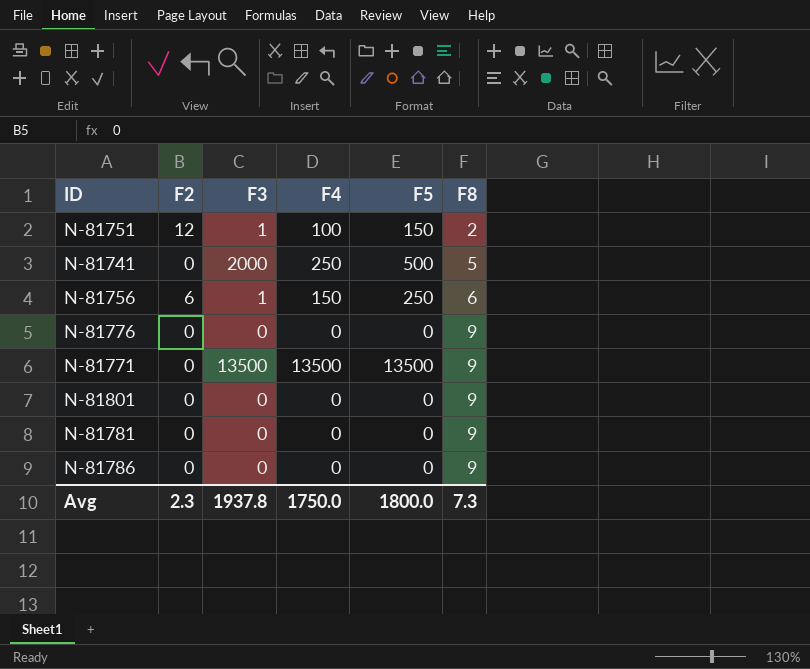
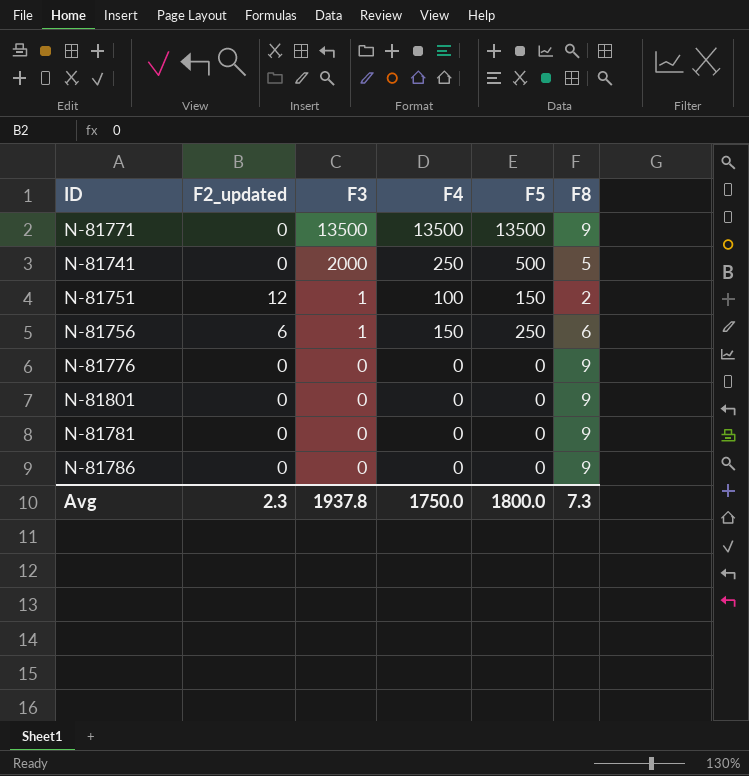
row order: F8 ascending -> F3 descending
column name: F2 -> F2_updated

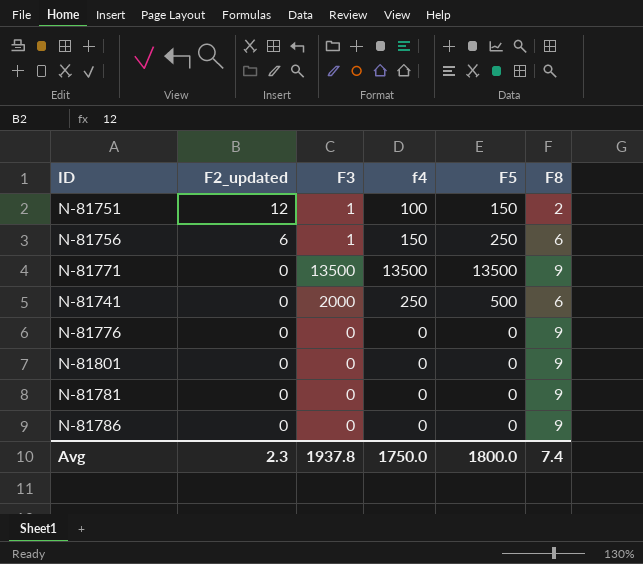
row order: F3 descending -> F2_updated descending
column name: F4 -> f4
N-81741 | F8: 5 -> 6
Avg | F8: 7.3 -> 7.4

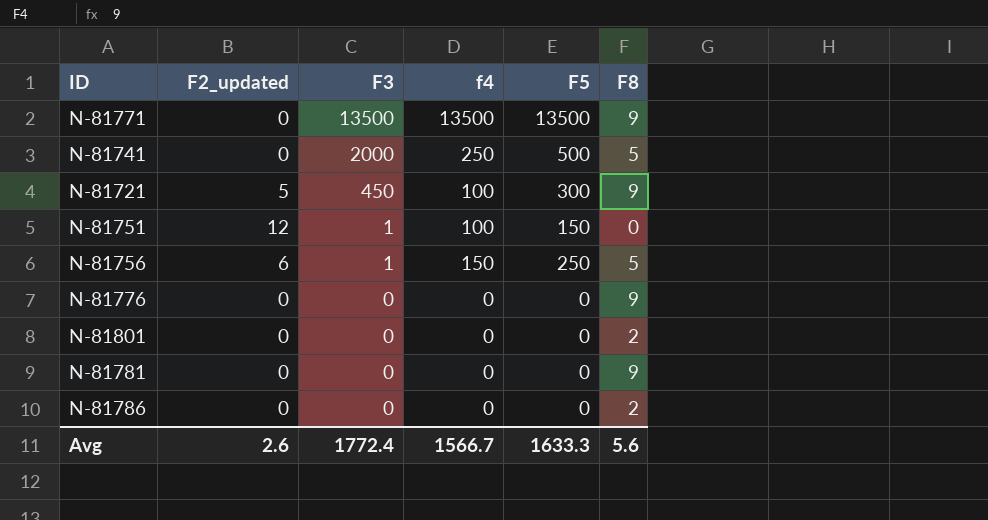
row order: F2_updated descending -> F3 descending
N-81741 | F8: 6 -> 5
row N-81721: none -> 5 | 450 | 100 | 300 | 9
N-81751 | F8: 2 -> 0
N-81756 | F8: 6 -> 5
N-81801 | F8: 9 -> 2
N-81786 | F8: 9 -> 2
Avg | F2_updated: 2.3 -> 2.6
Avg | F3: 1937.8 -> 1772.4
Avg | f4: 1750.0 -> 1566.7
Avg | F5: 1800.0 -> 1633.3
Avg | F8: 7.4 -> 5.6

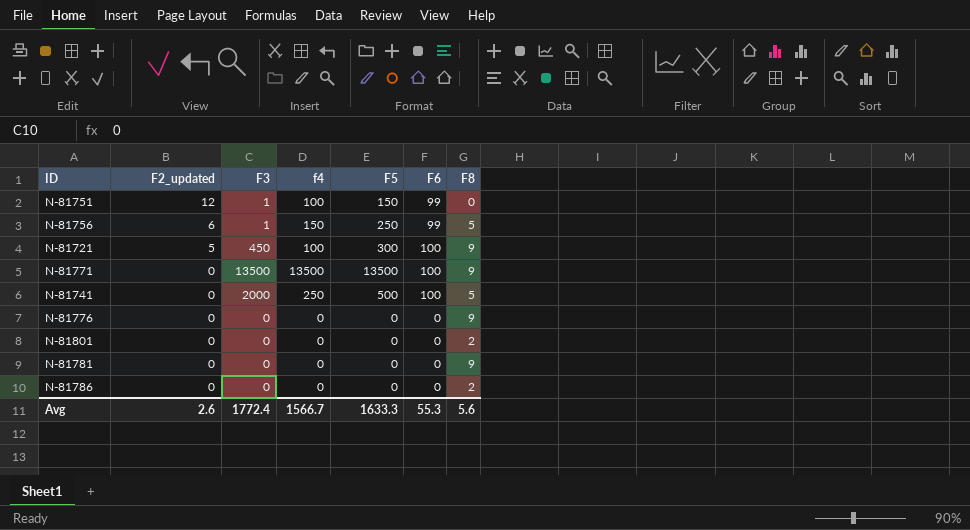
row order: F3 descending -> F2_updated descending
column F6 | position: none -> 6

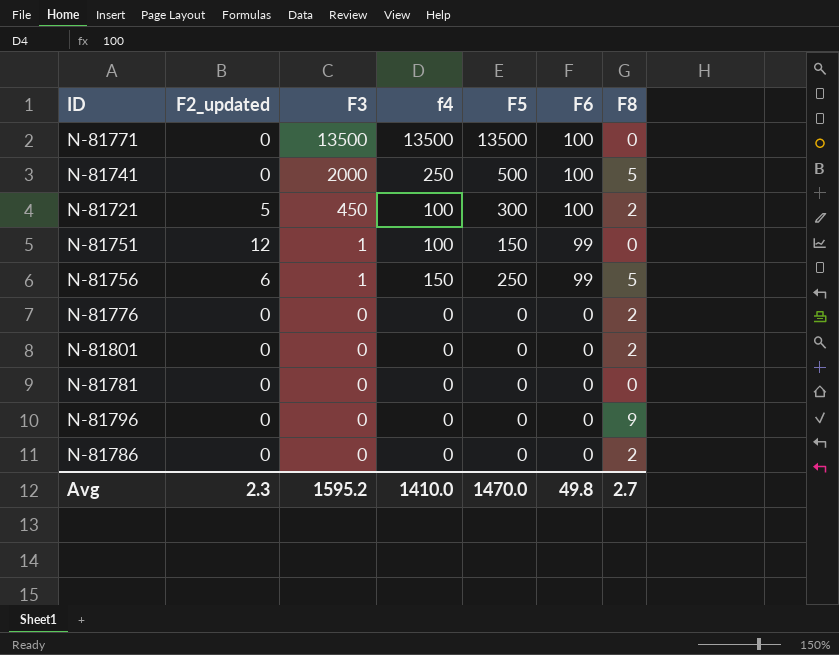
row order: F2_updated descending -> F3 descending
N-81771 | F8: 9 -> 0
N-81721 | F8: 9 -> 2
N-81776 | F8: 9 -> 2
N-81781 | F8: 9 -> 0
row N-81796: none -> 0 | 0 | 0 | 0 | 0 | 9
Avg | F2_updated: 2.6 -> 2.3
Avg | F3: 1772.4 -> 1595.2
Avg | f4: 1566.7 -> 1410.0
Avg | F5: 1633.3 -> 1470.0
Avg | F6: 55.3 -> 49.8
Avg | F8: 5.6 -> 2.7

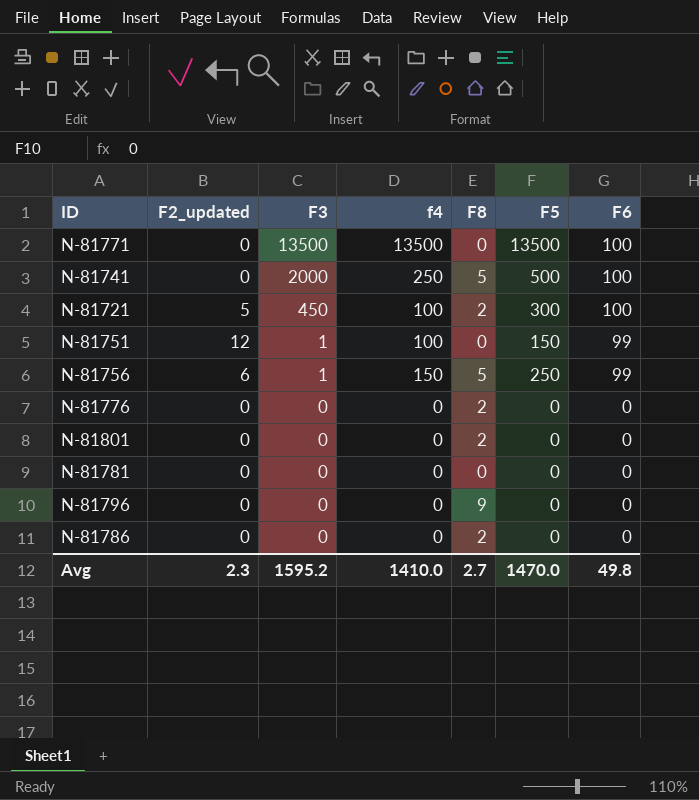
column F8 | position: 7 -> 5

